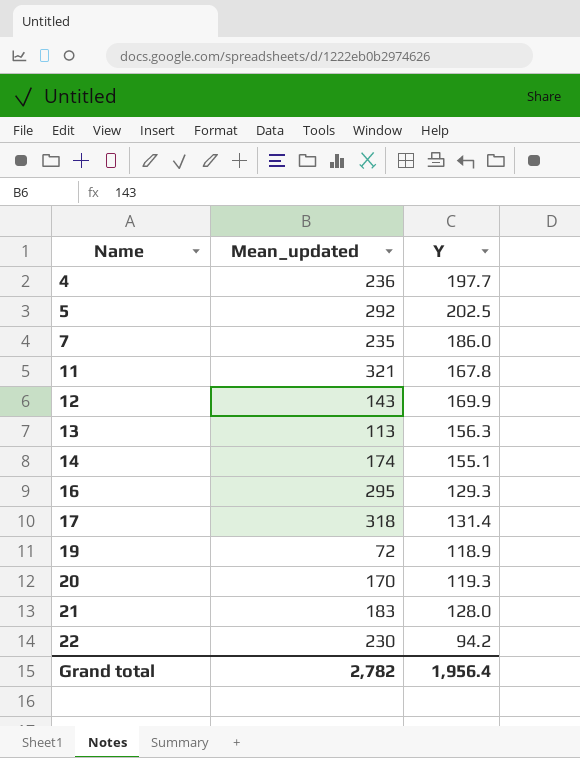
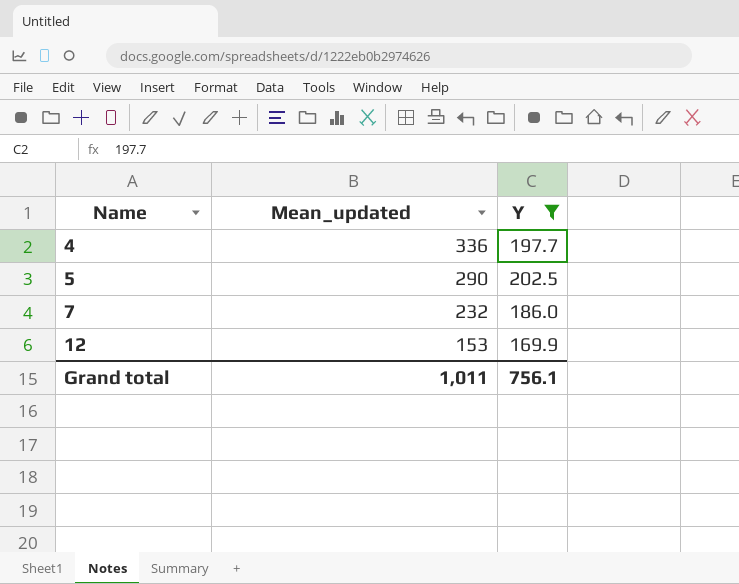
filter: none -> Y >= 169.9
4 | Mean_updated: 236 -> 336
5 | Mean_updated: 292 -> 290
7 | Mean_updated: 235 -> 232
12 | Mean_updated: 143 -> 153
Grand total | Mean_updated: 2,782 -> 1,011
Grand total | Y: 1,956.4 -> 756.1

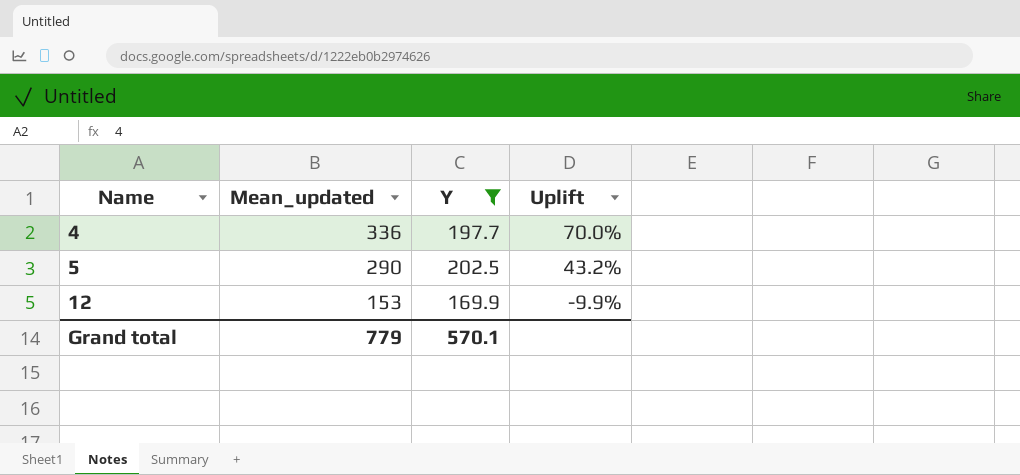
column Uplift | formula: none -> ([Mean_updated] - [Y]) / [Y]
row 7: 232 | 186.0 -> none
Grand total | Mean_updated: 1,011 -> 779
Grand total | Y: 756.1 -> 570.1

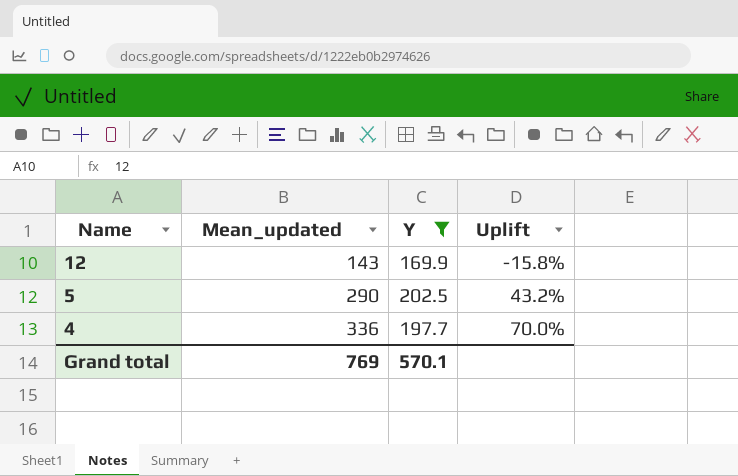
row order: Name ascending -> Name descending
12 | Mean_updated: 153 -> 143
12 | Uplift: -9.9% -> -15.8%
Grand total | Mean_updated: 779 -> 769

